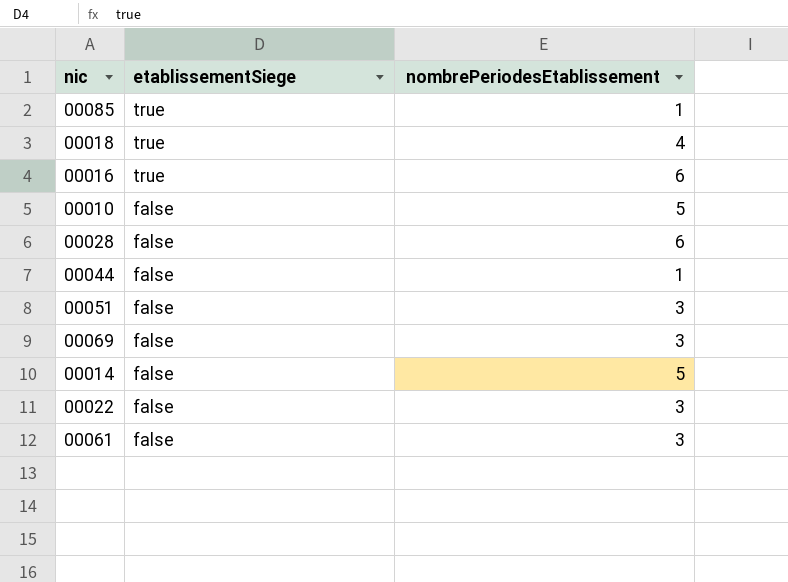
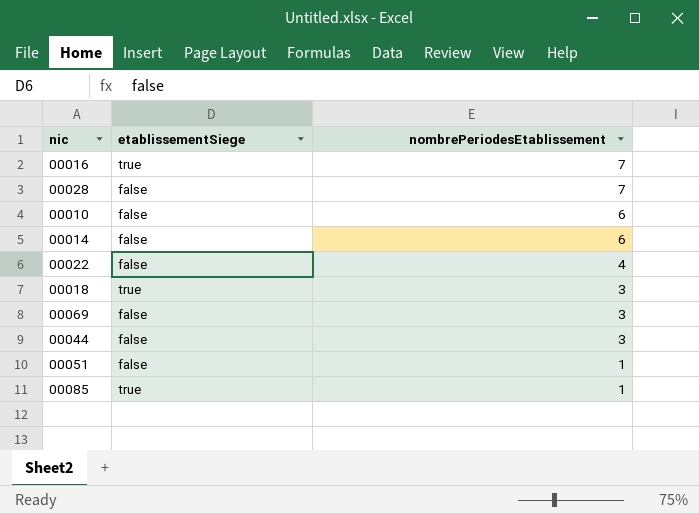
row order: etablissementSiege descending -> nombrePeriodesEtablissement descending
row 00061: false | 3 -> none
00016 | nombrePeriodesEtablissement: 6 -> 7
00028 | nombrePeriodesEtablissement: 6 -> 7
00010 | nombrePeriodesEtablissement: 5 -> 6
00014 | nombrePeriodesEtablissement: 5 -> 6
00022 | nombrePeriodesEtablissement: 3 -> 4
00018 | nombrePeriodesEtablissement: 4 -> 3
00044 | nombrePeriodesEtablissement: 1 -> 3
00051 | nombrePeriodesEtablissement: 3 -> 1

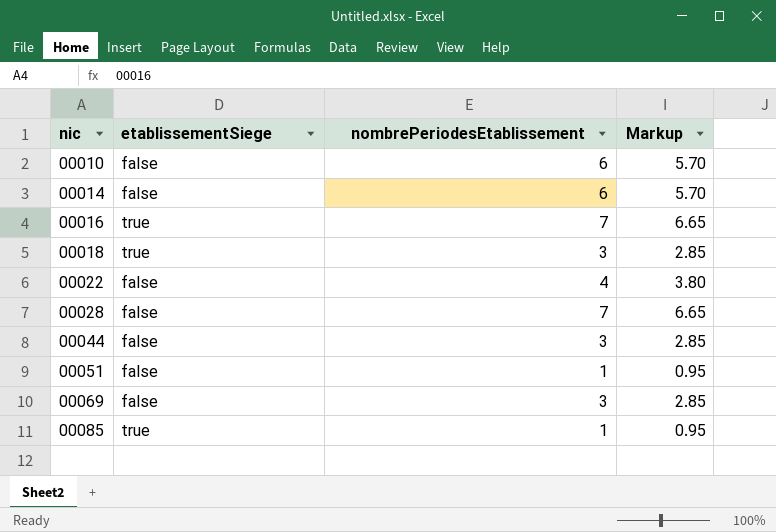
row order: nombrePeriodesEtablissement descending -> nic ascending
column Markup | formula: none -> [nombrePeriodesEtablissement] * 0.95

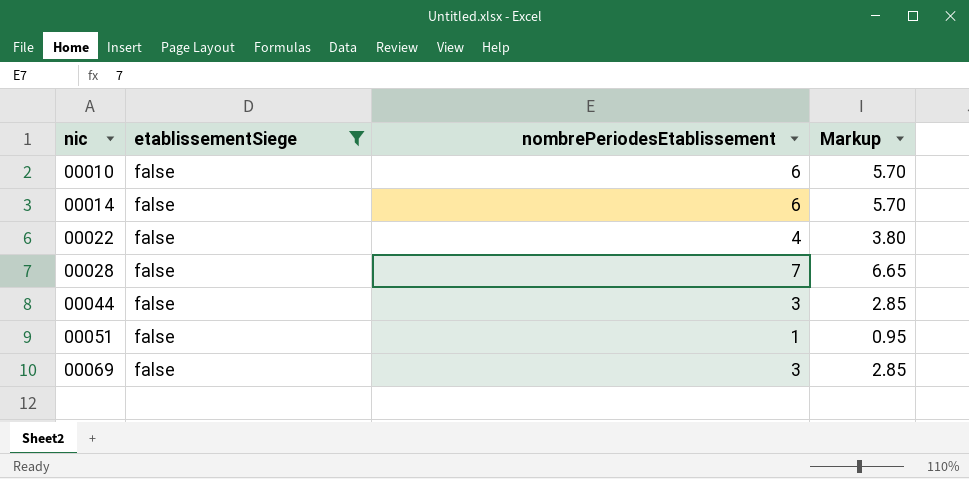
filter: none -> etablissementSiege = false

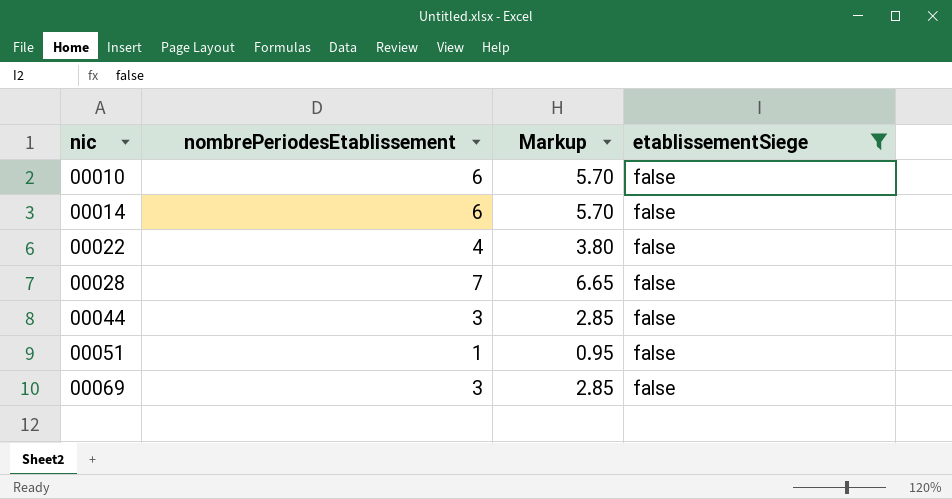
column etablissementSiege | position: 2 -> 4

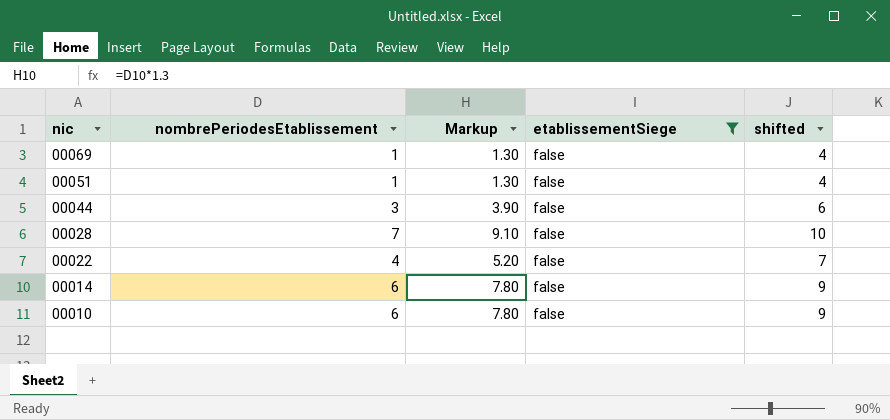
row order: nic ascending -> nic descending
column Markup | formula: [nombrePeriodesEtablissement] * 0.95 -> [nombrePeriodesEtablissement] * 1.3
column shifted | formula: none -> [nombrePeriodesEtablissement] + 3
00069 | nombrePeriodesEtablissement: 3 -> 1

